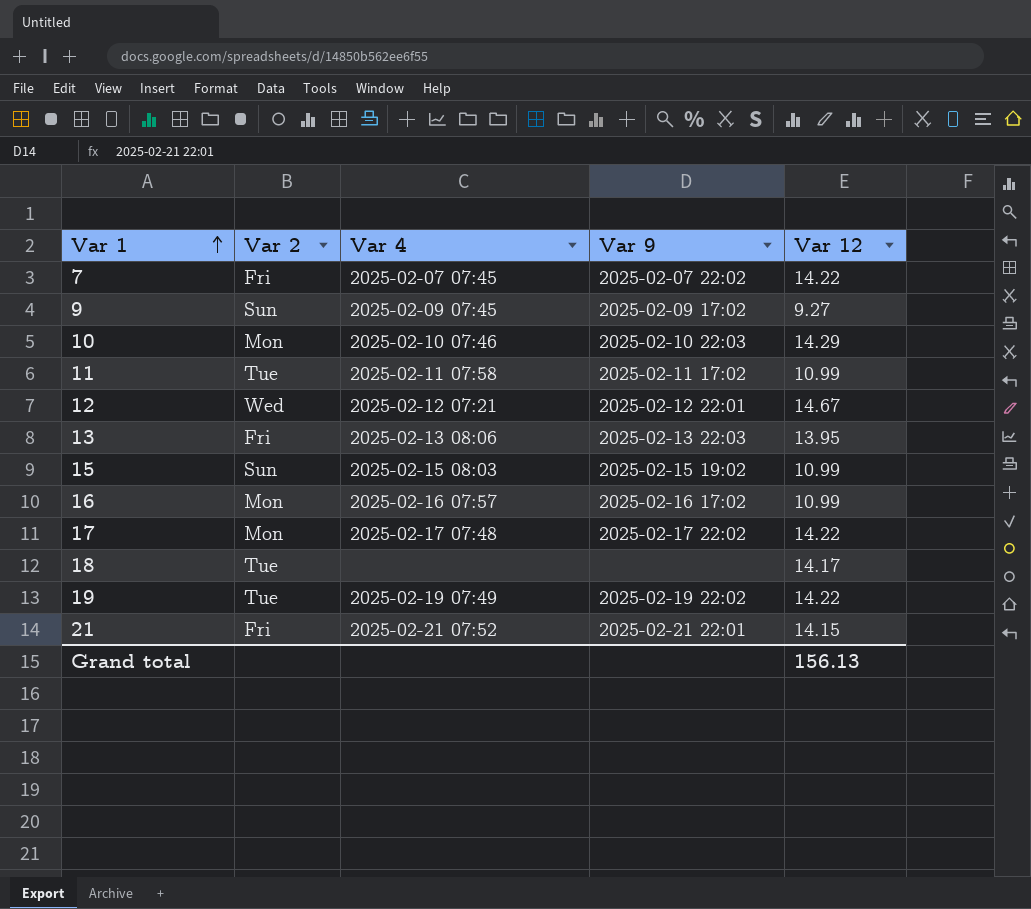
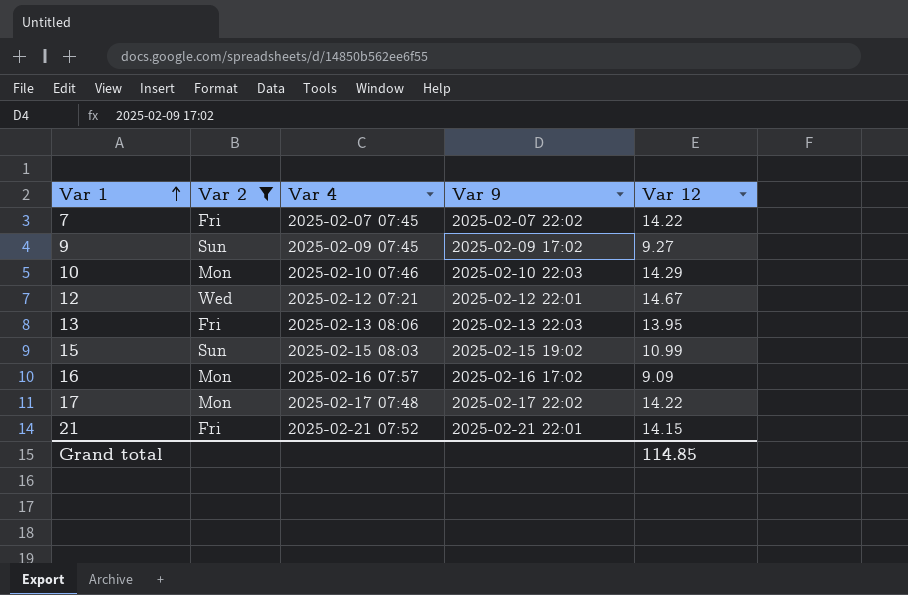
filter: none -> Var 2 != Tue
16 | Var 12: 10.99 -> 9.09
Grand total | Var 12: 156.13 -> 114.85

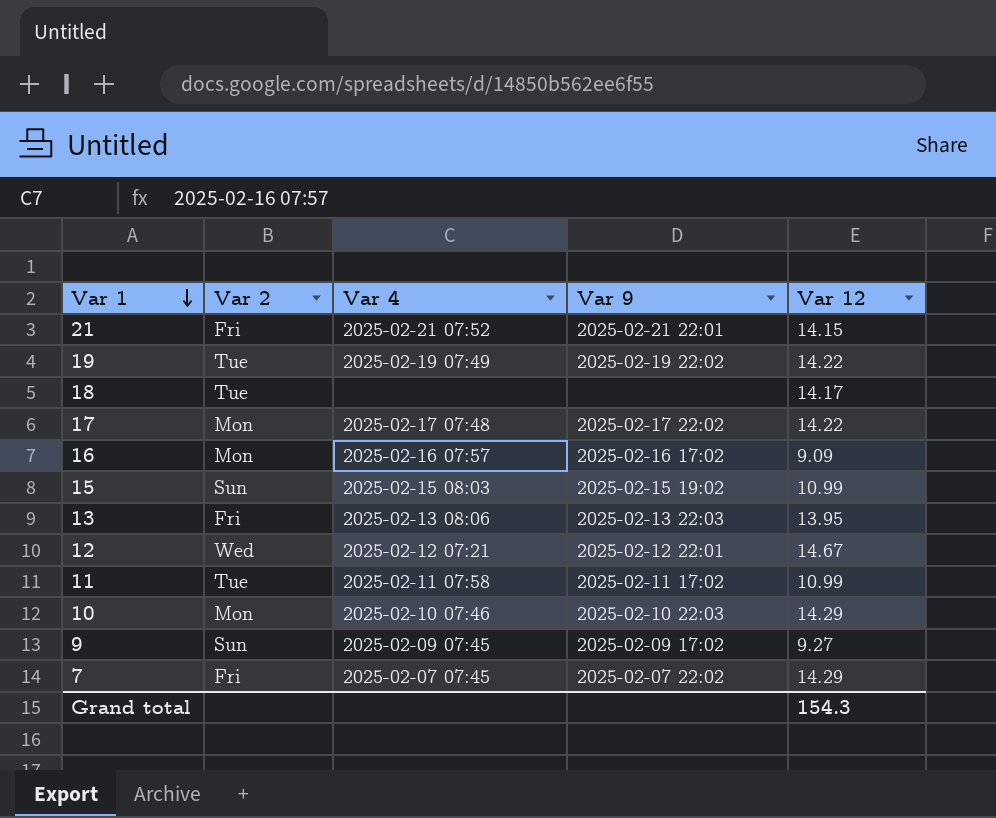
filter: Var 2 != Tue -> none
row order: Var 1 ascending -> Var 1 descending
7 | Var 12: 14.22 -> 14.29
Grand total | Var 12: 114.85 -> 154.3

